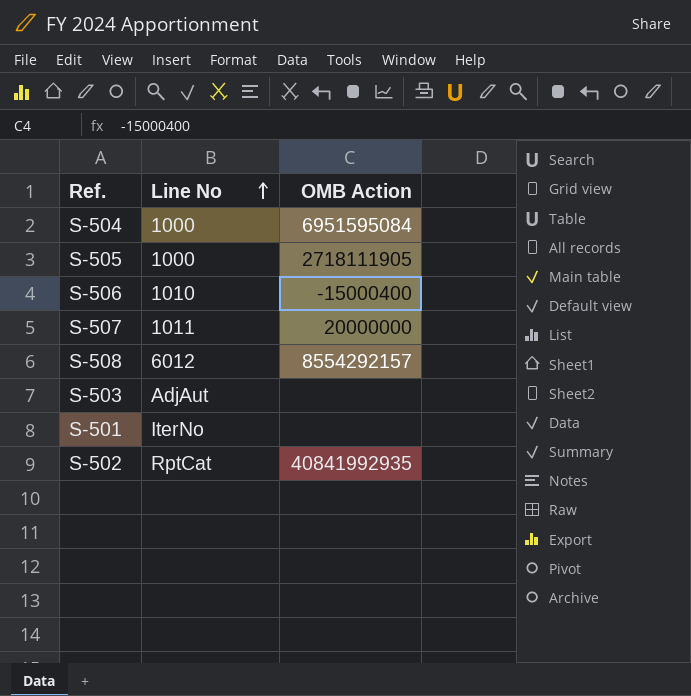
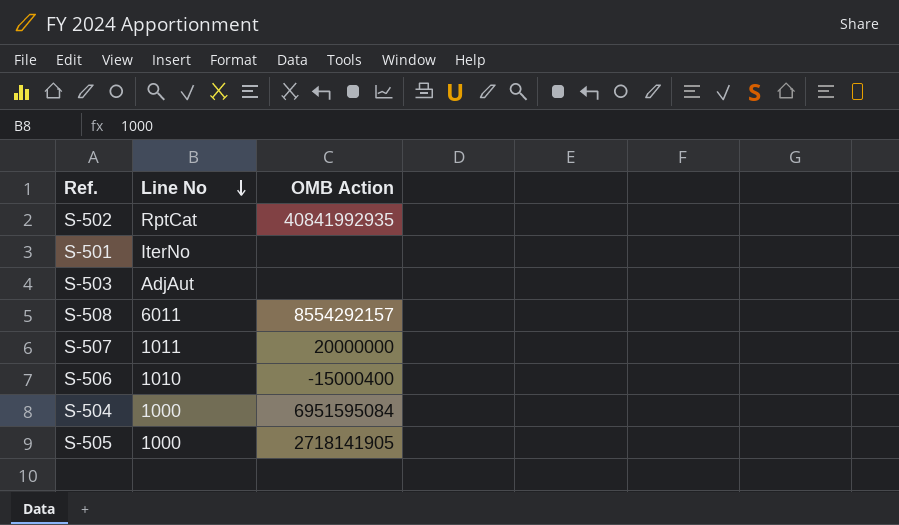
row order: Line No ascending -> Line No descending
S-508 | Line No: 6012 -> 6011
S-505 | OMB Action: 2718111905 -> 2718141905

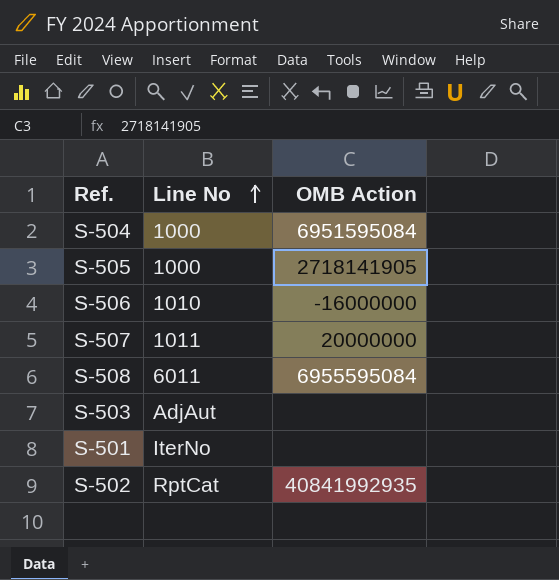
row order: Line No descending -> Line No ascending
S-506 | OMB Action: -15000400 -> -16000000
S-508 | OMB Action: 8554292157 -> 6955595084

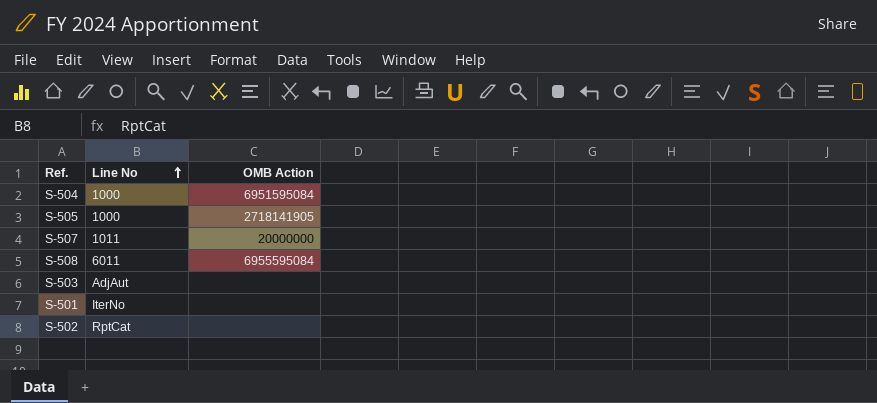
row S-506: 1010 | -16000000 -> none
S-502 | OMB Action: 40841992935 -> none

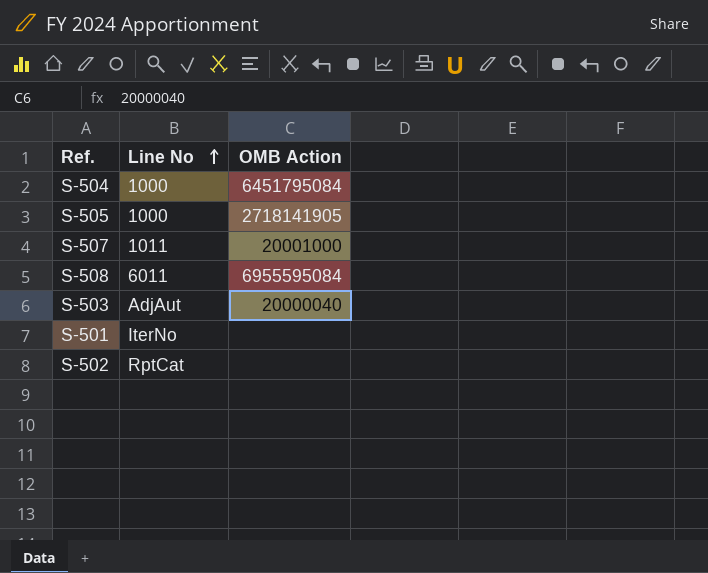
S-504 | OMB Action: 6951595084 -> 6451795084
S-507 | OMB Action: 20000000 -> 20001000
S-503 | OMB Action: none -> 20000040

